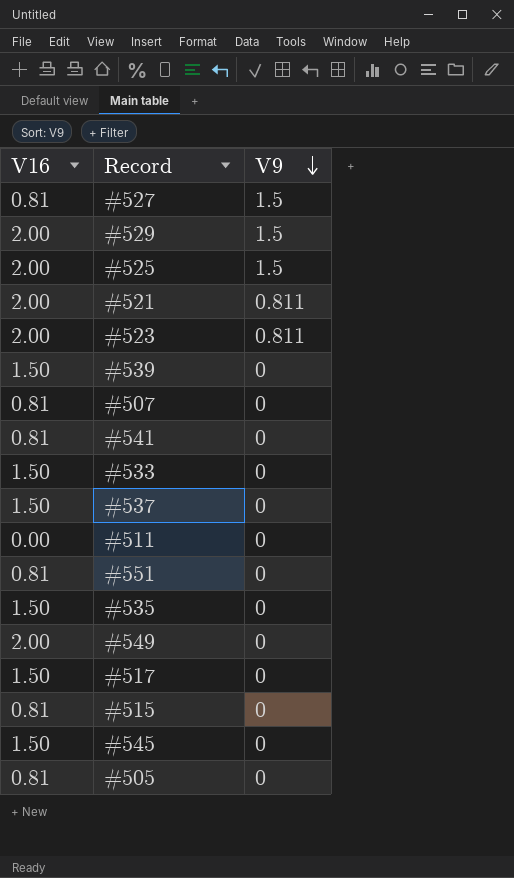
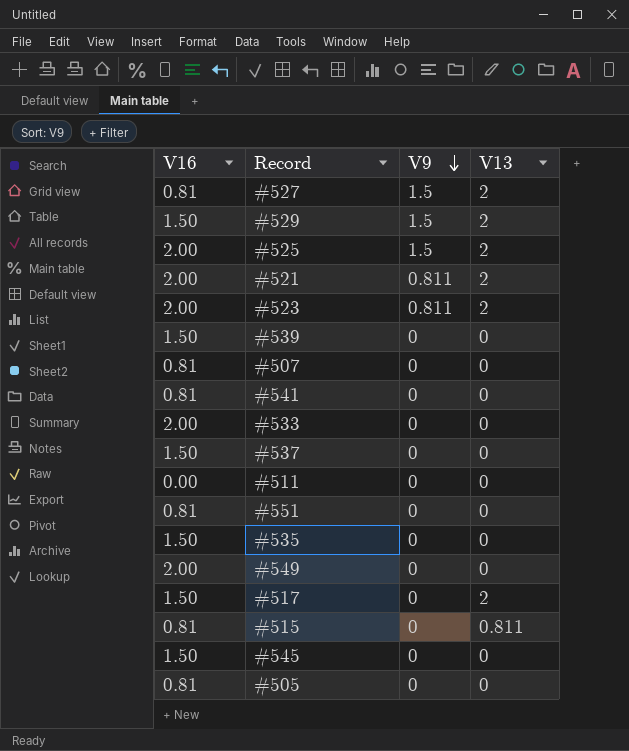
column V13 | position: none -> 4
#529 | V16: 2.00 -> 1.50
#533 | V16: 1.50 -> 2.00

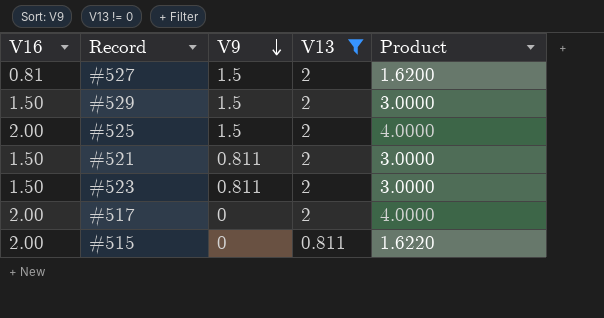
filter: none -> V13 != 0
column Product | formula: none -> [V16] * [V13]
#521 | V16: 2.00 -> 1.50
#523 | V16: 2.00 -> 1.50
#517 | V16: 1.50 -> 2.00
#515 | V16: 0.81 -> 2.00

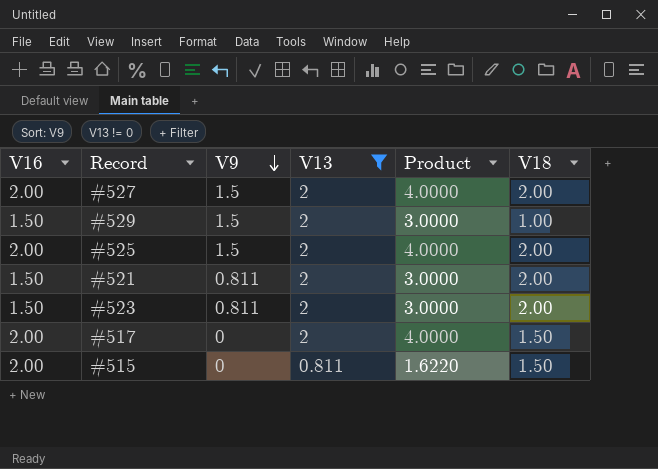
column V18 | position: none -> 6
#527 | V16: 0.81 -> 2.00
#527 | Product: 1.6200 -> 4.0000

